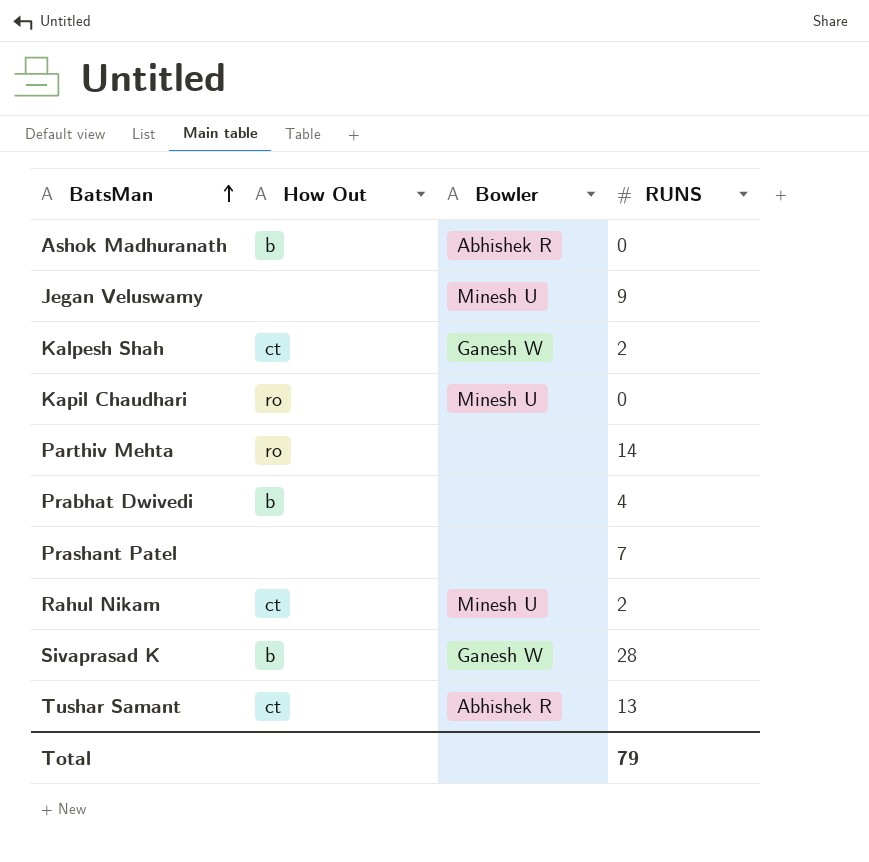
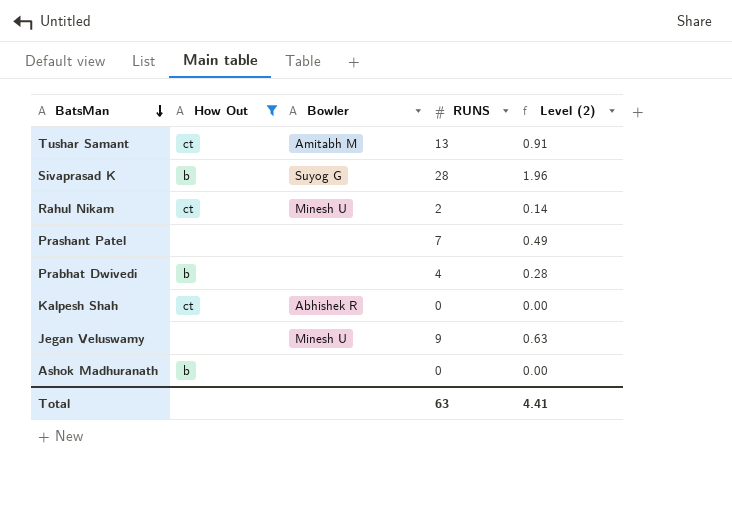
filter: none -> How Out != ro
row order: BatsMan ascending -> BatsMan descending
column Level (2) | formula: none -> [RUNS] * 0.07
Tushar Samant | Bowler: Abhishek R -> Amitabh M
Sivaprasad K | Bowler: Ganesh W -> Suyog G
Kalpesh Shah | Bowler: Ganesh W -> Abhishek R
Kalpesh Shah | RUNS: 2 -> 0
Ashok Madhuranath | Bowler: Abhishek R -> none
Total | RUNS: 79 -> 63

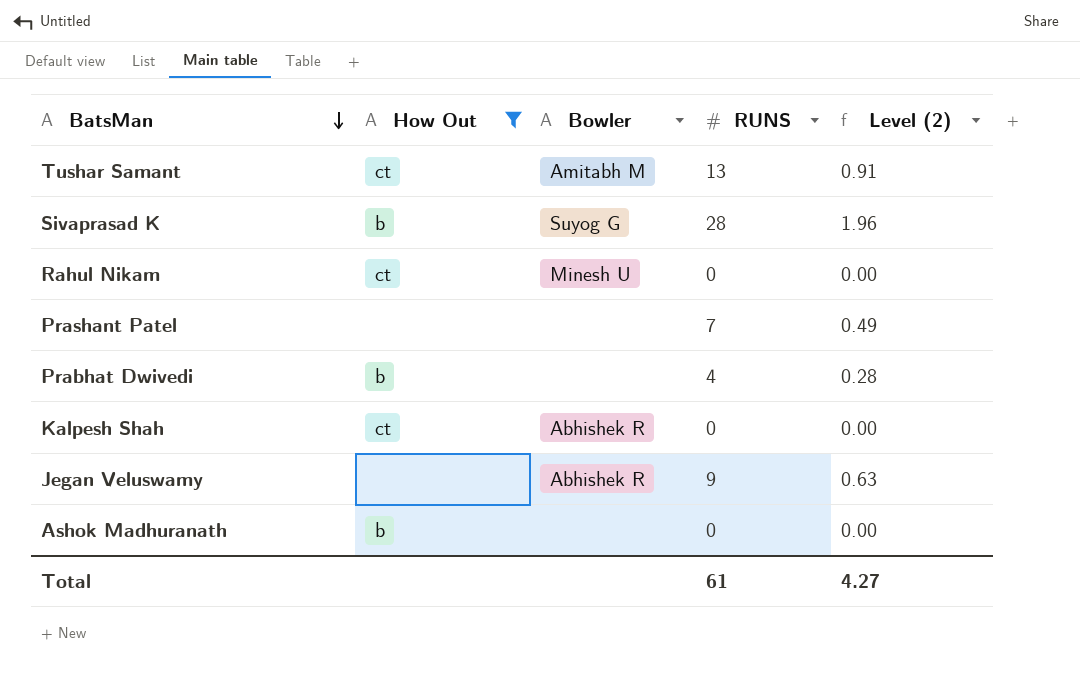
Rahul Nikam | RUNS: 2 -> 0
Rahul Nikam | Level (2): 0.14 -> 0.00
Jegan Veluswamy | Bowler: Minesh U -> Abhishek R
Total | RUNS: 63 -> 61
Total | Level (2): 4.41 -> 4.27

